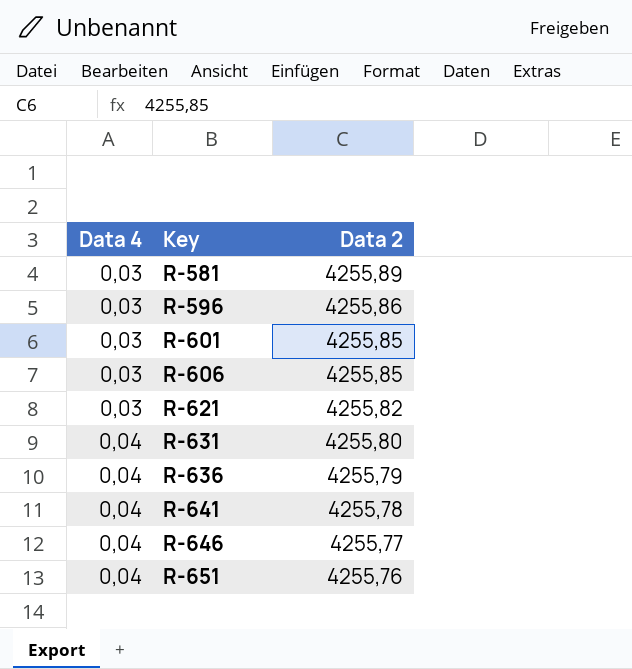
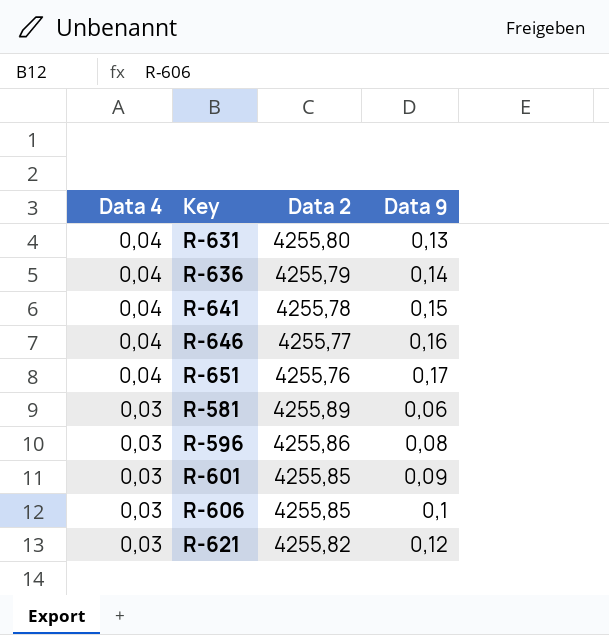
row order: Data 4 ascending -> Data 4 descending
column Data 9 | position: none -> 4

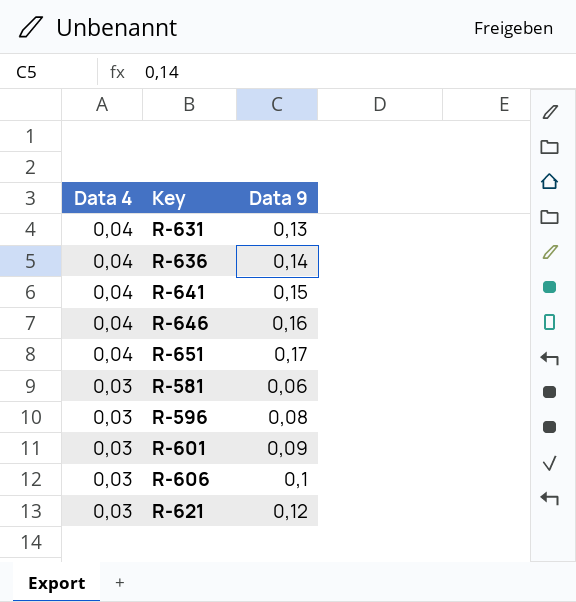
column Data 2 | position: 3 -> none

